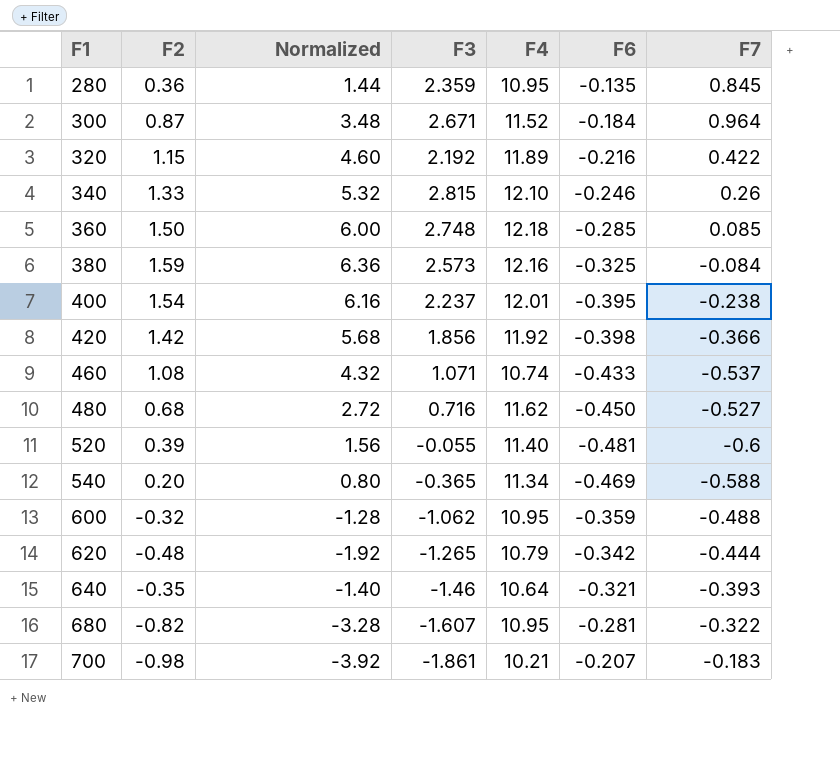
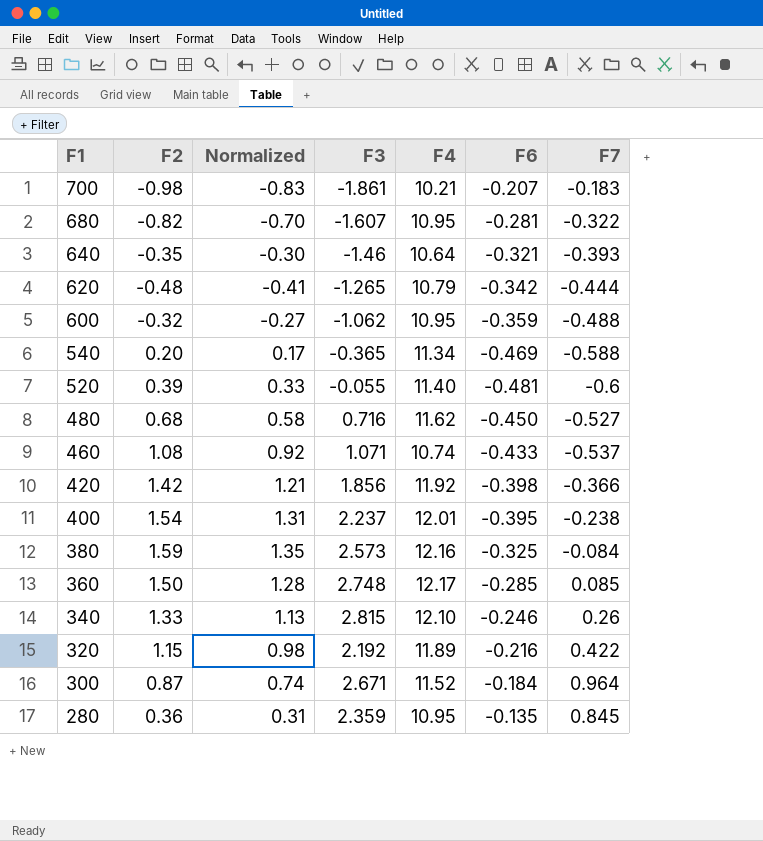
row order: F1 ascending -> F1 descending
column Normalized | formula: [F2] * 4 -> [F2] * 0.85
360 | F4: 12.18 -> 12.17

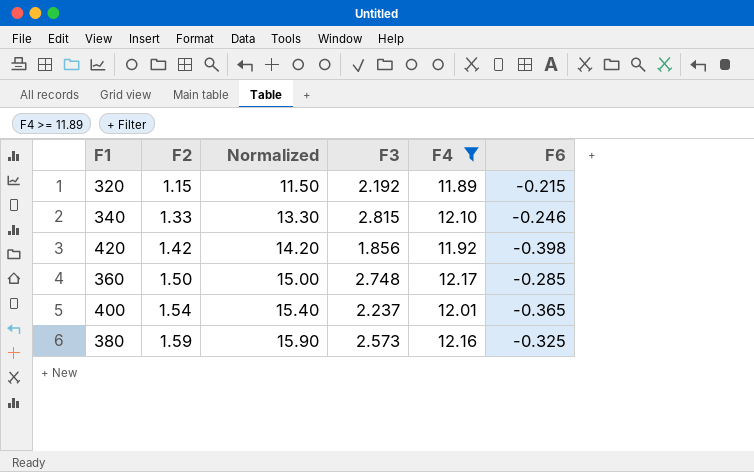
filter: none -> F4 >= 11.89
row order: F1 descending -> F2 ascending
column F7 | position: 7 -> none
column Normalized | formula: [F2] * 0.85 -> [F2] * 10
320 | F6: -0.216 -> -0.215
400 | F6: -0.395 -> -0.365

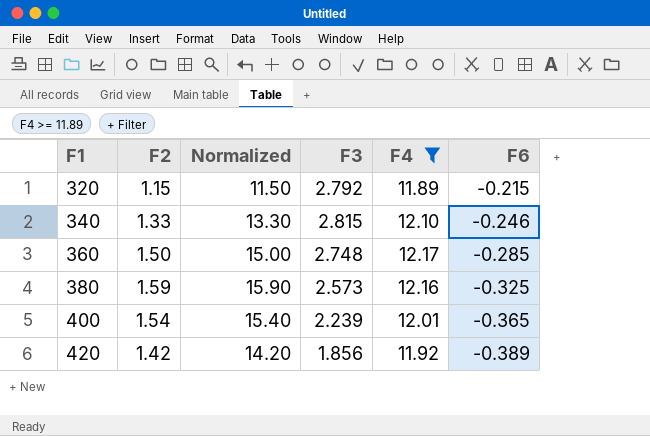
row order: F2 ascending -> F1 ascending
320 | F3: 2.192 -> 2.792
400 | F3: 2.237 -> 2.239
420 | F6: -0.398 -> -0.389

